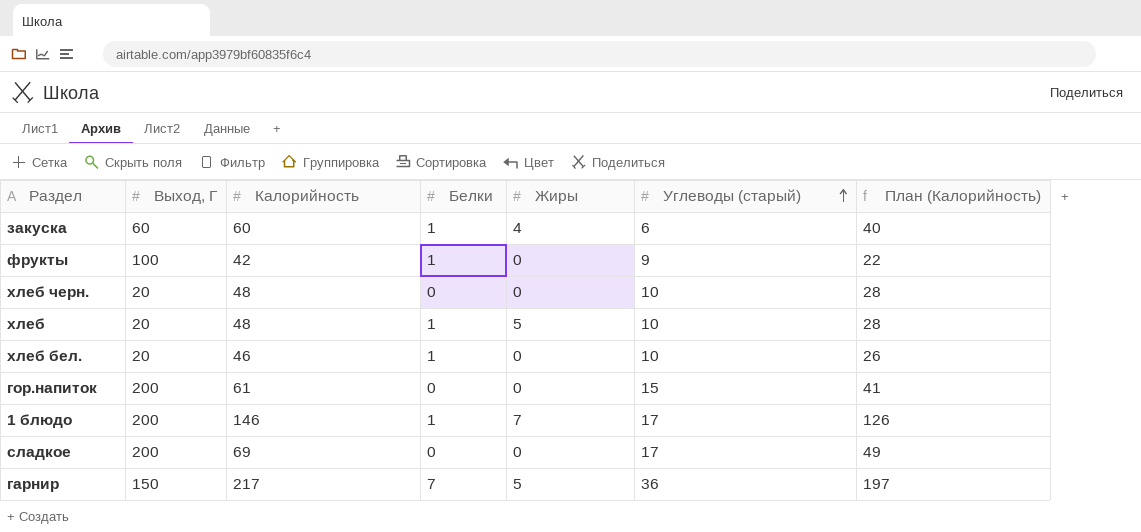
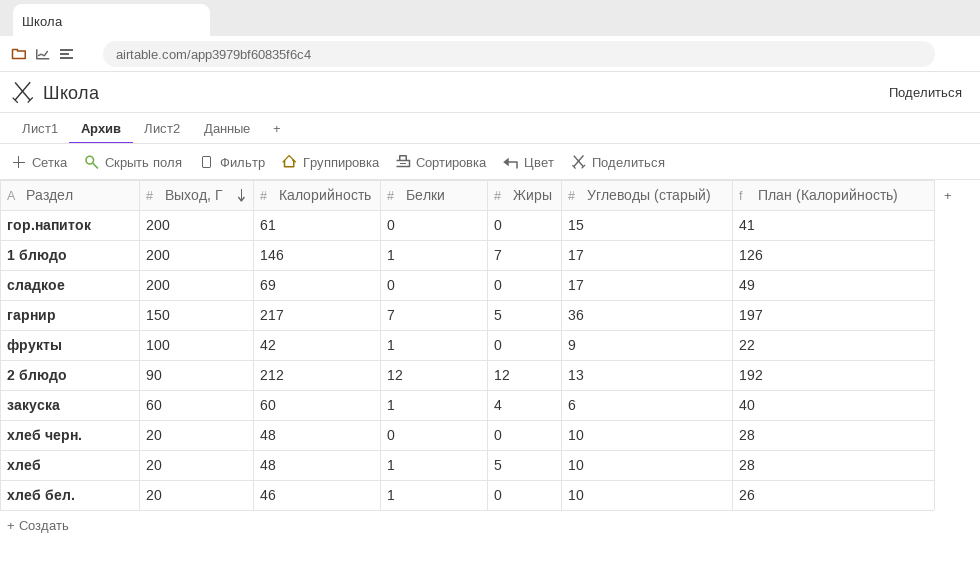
row order: Углеводы (старый) ascending -> Выход, Г descending
row 2 блюдо: none -> 90 | 212 | 12 | 12 | 13 | 192

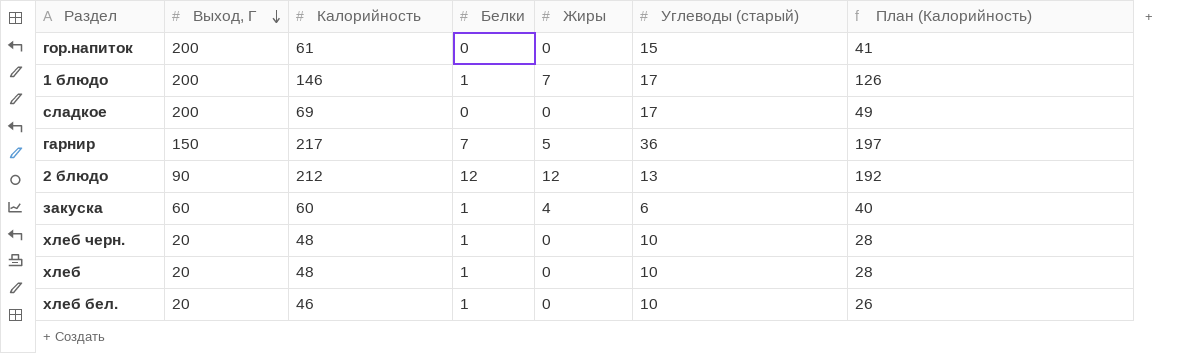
row фрукты: 100 | 42 | 1 | 0 | 9 | 22 -> none
хлеб черн. | Белки: 0 -> 1
хлеб | Жиры: 5 -> 0

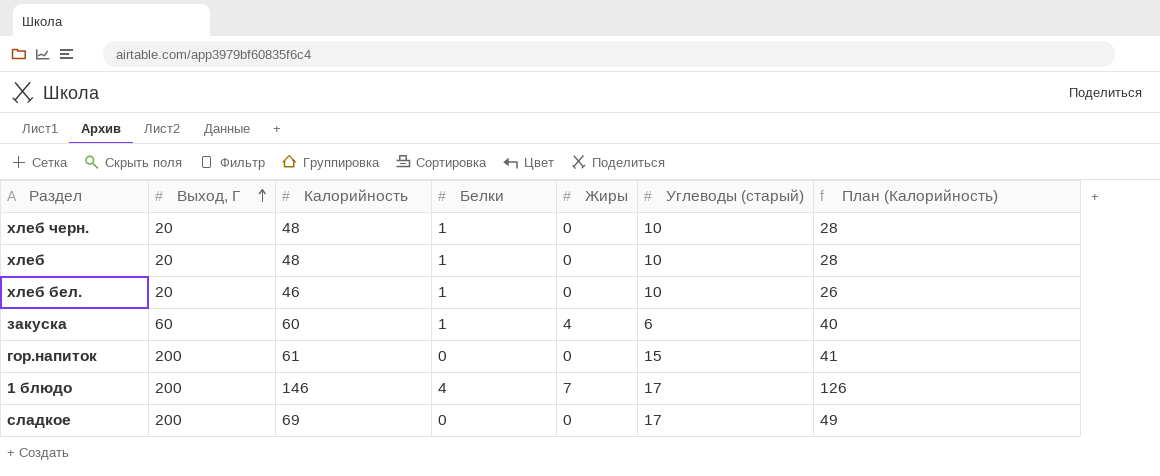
row order: Выход, Г descending -> Выход, Г ascending
row гарнир: 150 | 217 | 7 | 5 | 36 | 197 -> none
row 2 блюдо: 90 | 212 | 12 | 12 | 13 | 192 -> none
1 блюдо | Белки: 1 -> 4

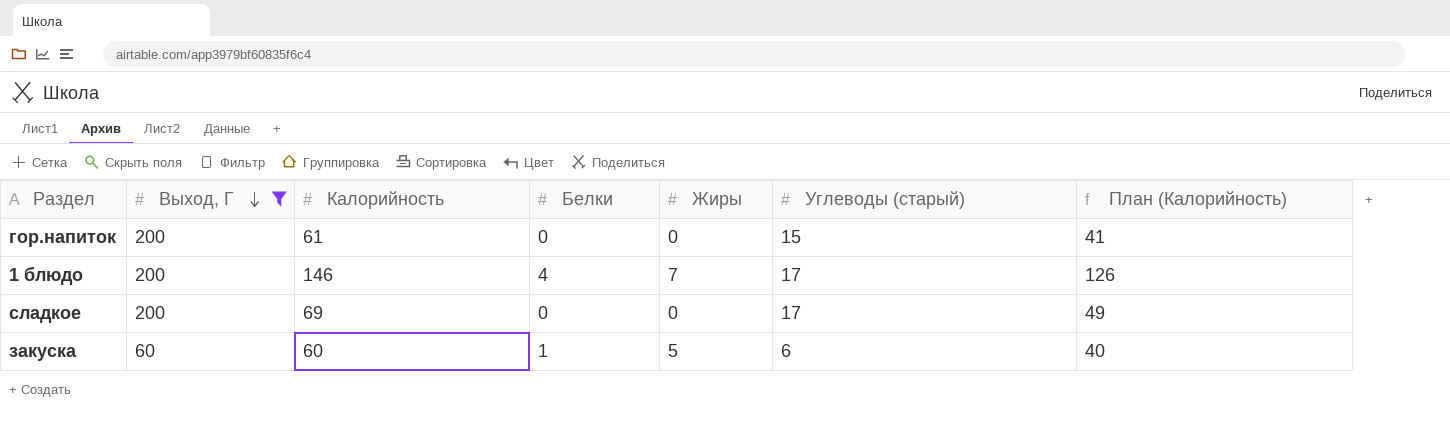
filter: none -> Выход, Г != 20
row order: Выход, Г ascending -> Выход, Г descending
закуска | Жиры: 4 -> 5

